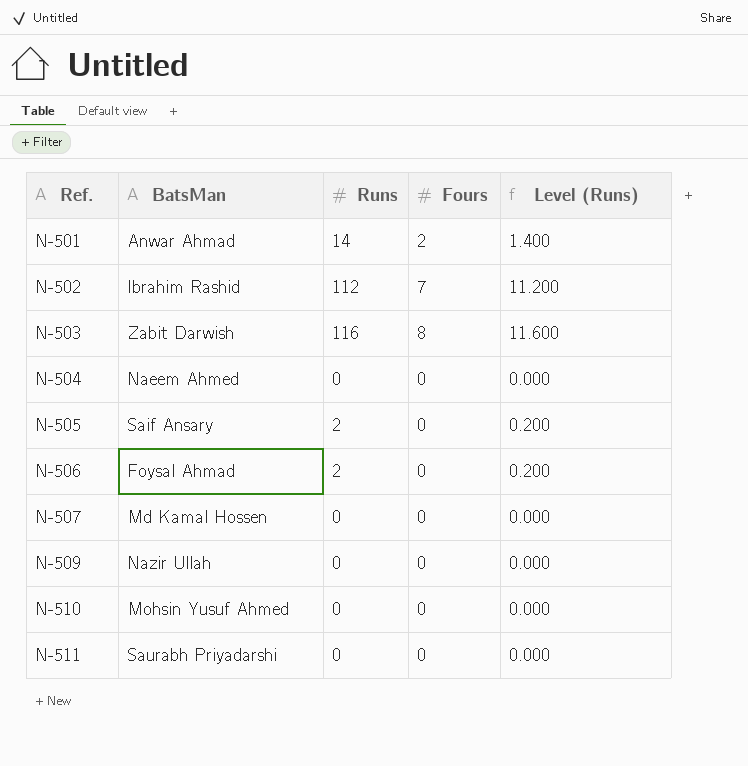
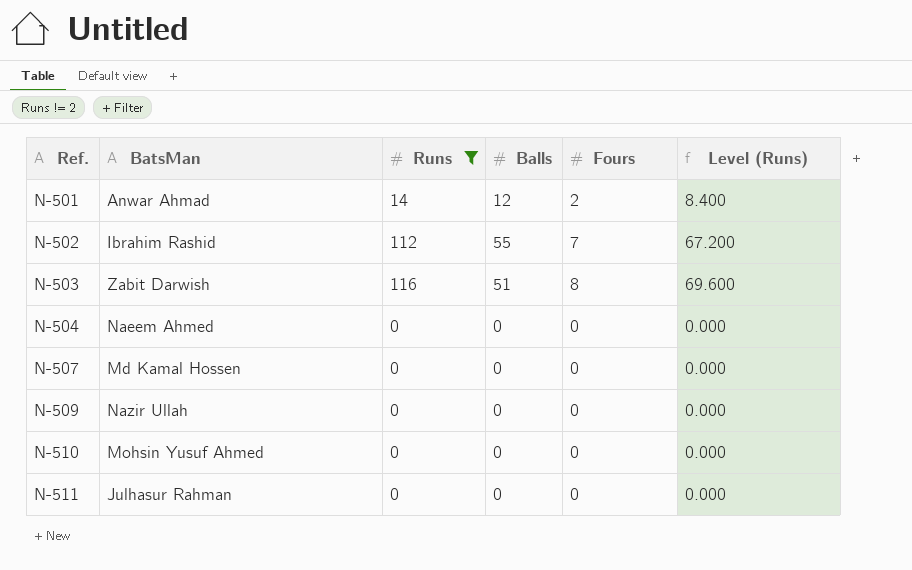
filter: none -> Runs != 2
column Balls | position: none -> 4
column Level (Runs) | formula: [Runs] * 0.1 -> [Runs] * 0.6
N-511 | BatsMan: Saurabh Priyadarshi -> Julhasur Rahman

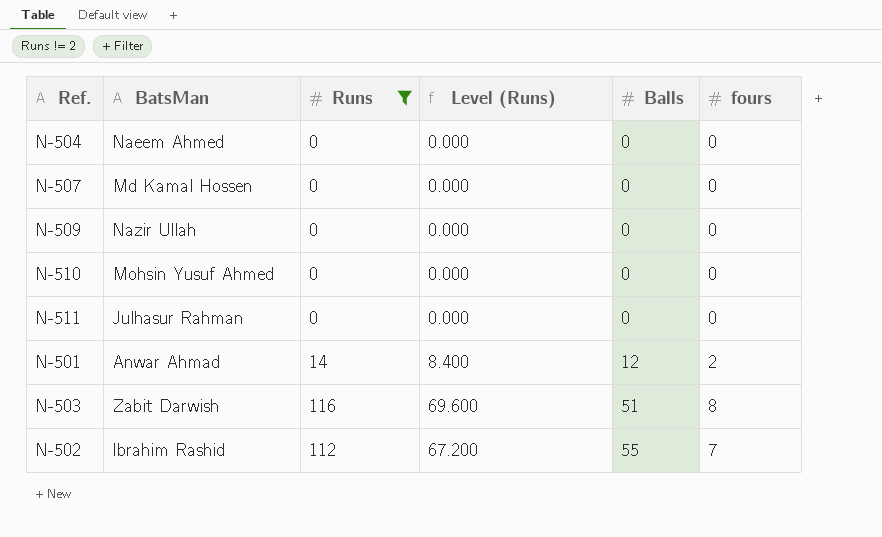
row order: Ref. ascending -> Balls ascending
column Level (Runs) | position: 6 -> 4
column name: Fours -> fours

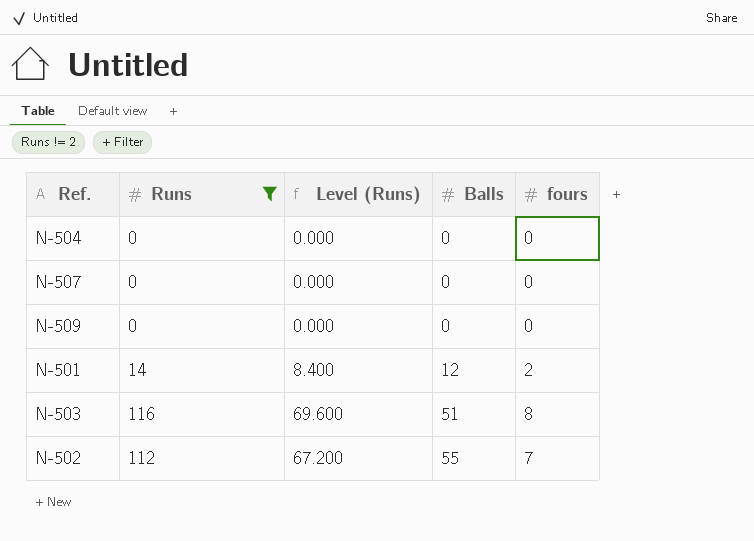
column BatsMan | position: 2 -> none
row N-510: Mohsin Yusuf Ahmed | 0 | 0.000 | 0 | 0 -> none
row N-511: Julhasur Rahman | 0 | 0.000 | 0 | 0 -> none

